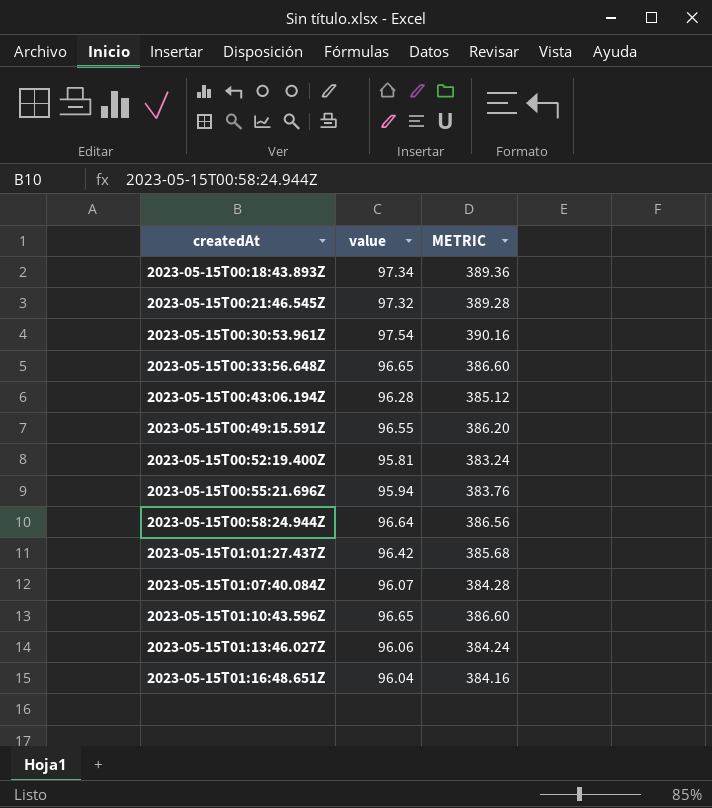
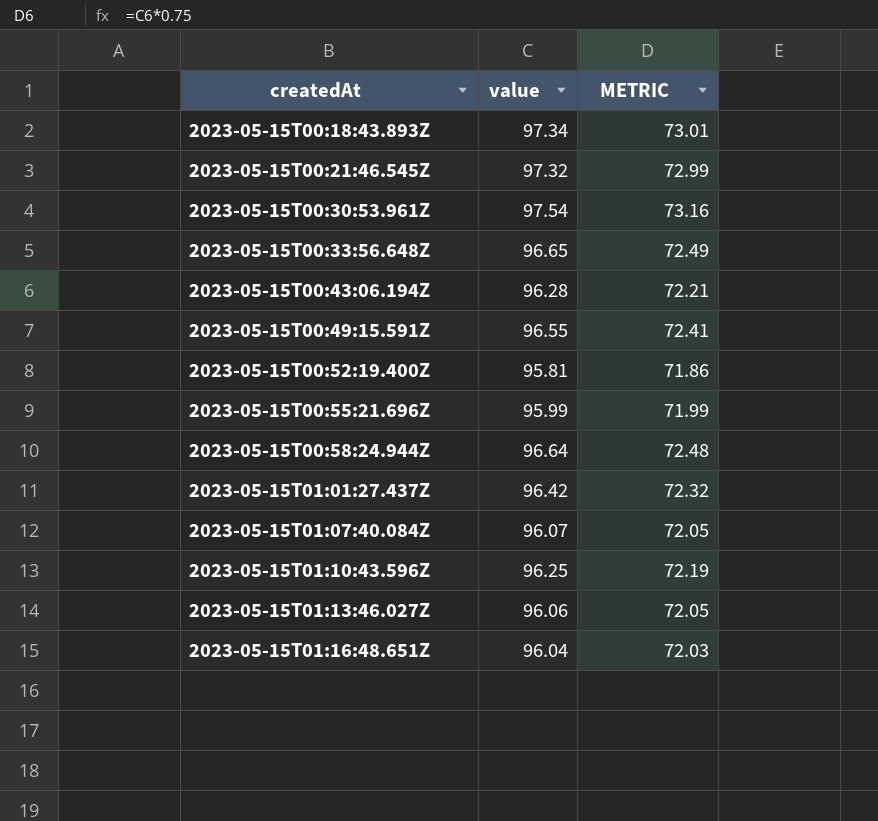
column METRIC | formula: [value] * 4 -> [value] * 0.75
2023-05-15T00:55:21.696Z | value: 95.94 -> 95.99
2023-05-15T01:10:43.596Z | value: 96.65 -> 96.25

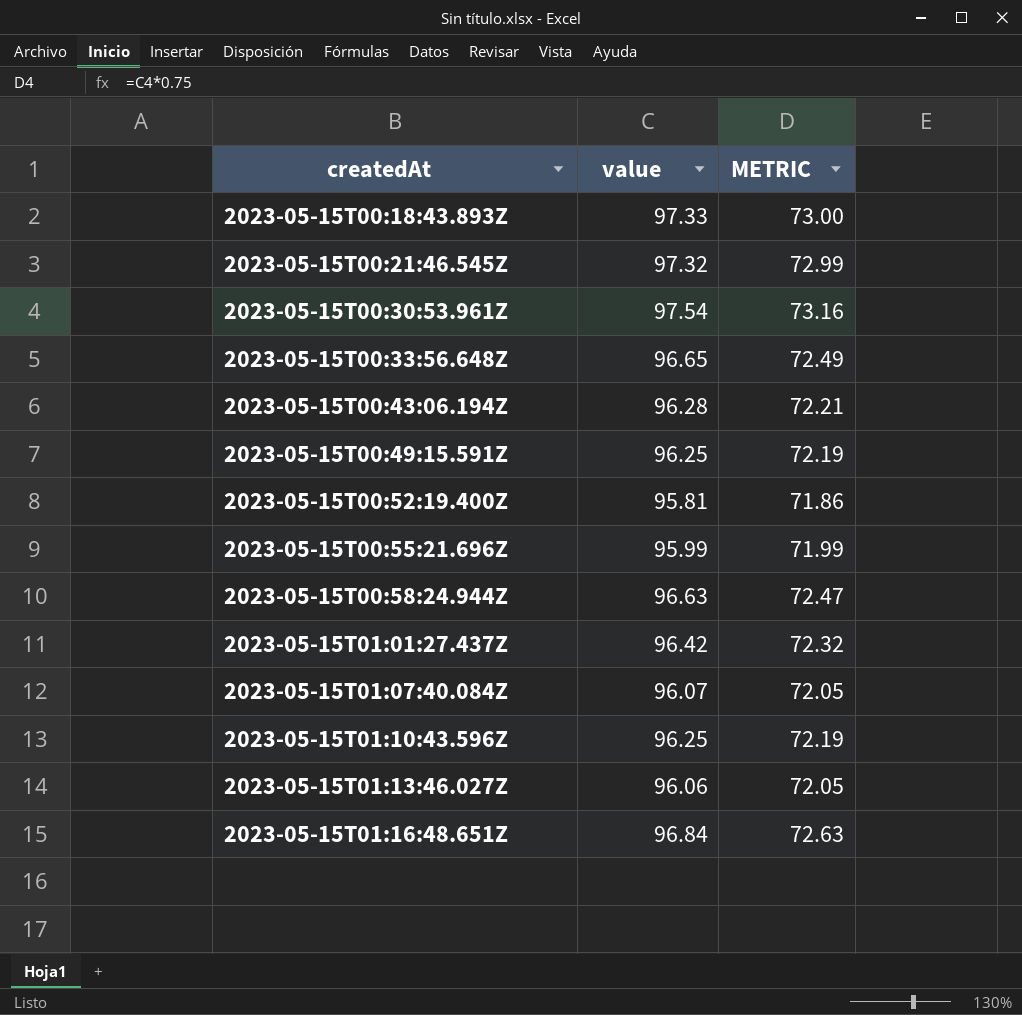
2023-05-15T00:18:43.893Z | value: 97.34 -> 97.33
2023-05-15T00:18:43.893Z | METRIC: 73.01 -> 73.00
2023-05-15T00:49:15.591Z | value: 96.55 -> 96.25
2023-05-15T00:49:15.591Z | METRIC: 72.41 -> 72.19
2023-05-15T00:58:24.944Z | value: 96.64 -> 96.63
2023-05-15T00:58:24.944Z | METRIC: 72.48 -> 72.47
2023-05-15T01:16:48.651Z | value: 96.04 -> 96.84
2023-05-15T01:16:48.651Z | METRIC: 72.03 -> 72.63

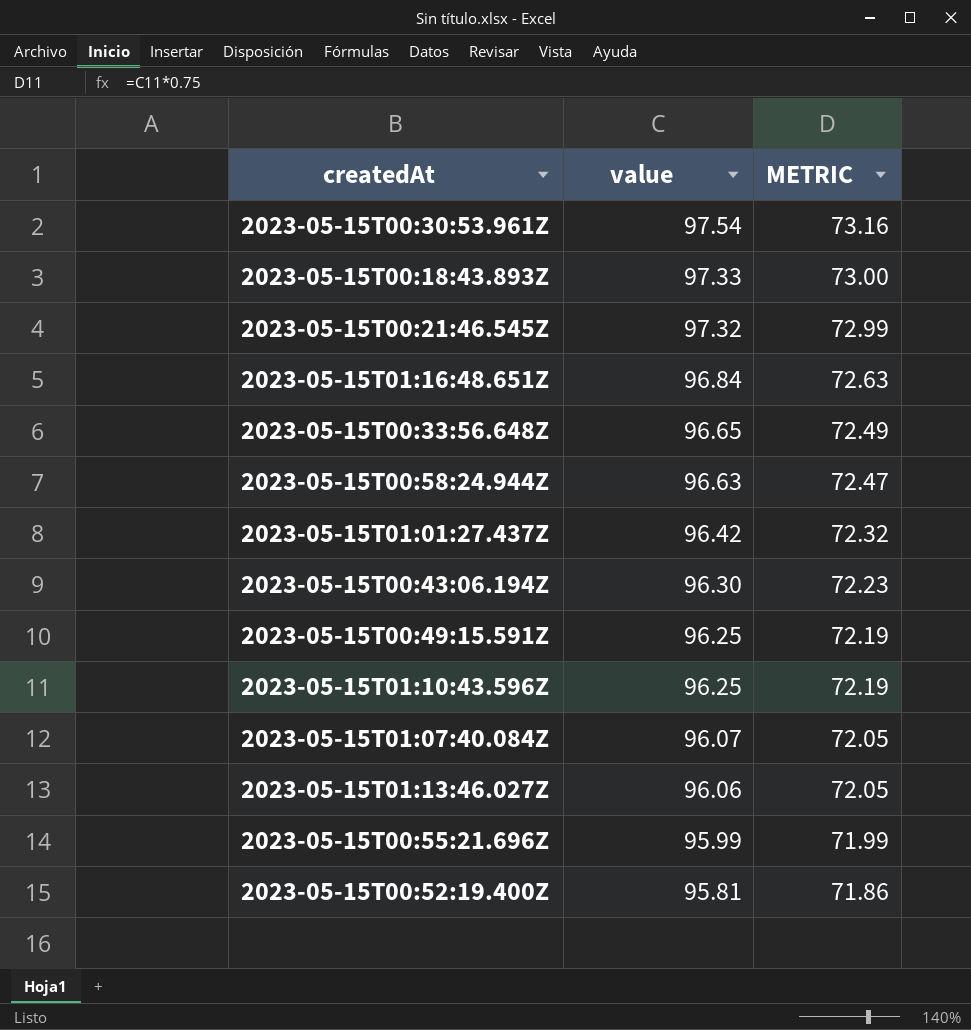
row order: createdAt ascending -> value descending
2023-05-15T00:43:06.194Z | value: 96.28 -> 96.30
2023-05-15T00:43:06.194Z | METRIC: 72.21 -> 72.23

